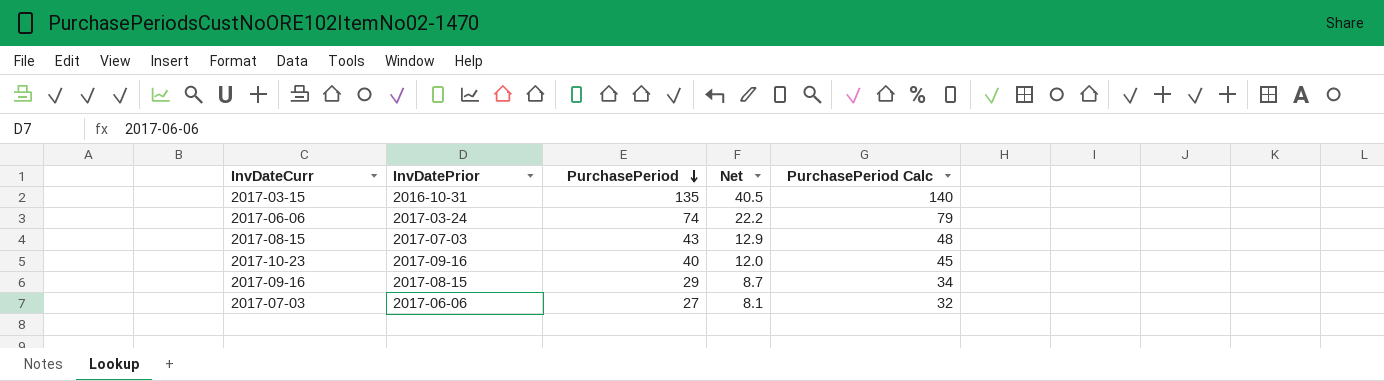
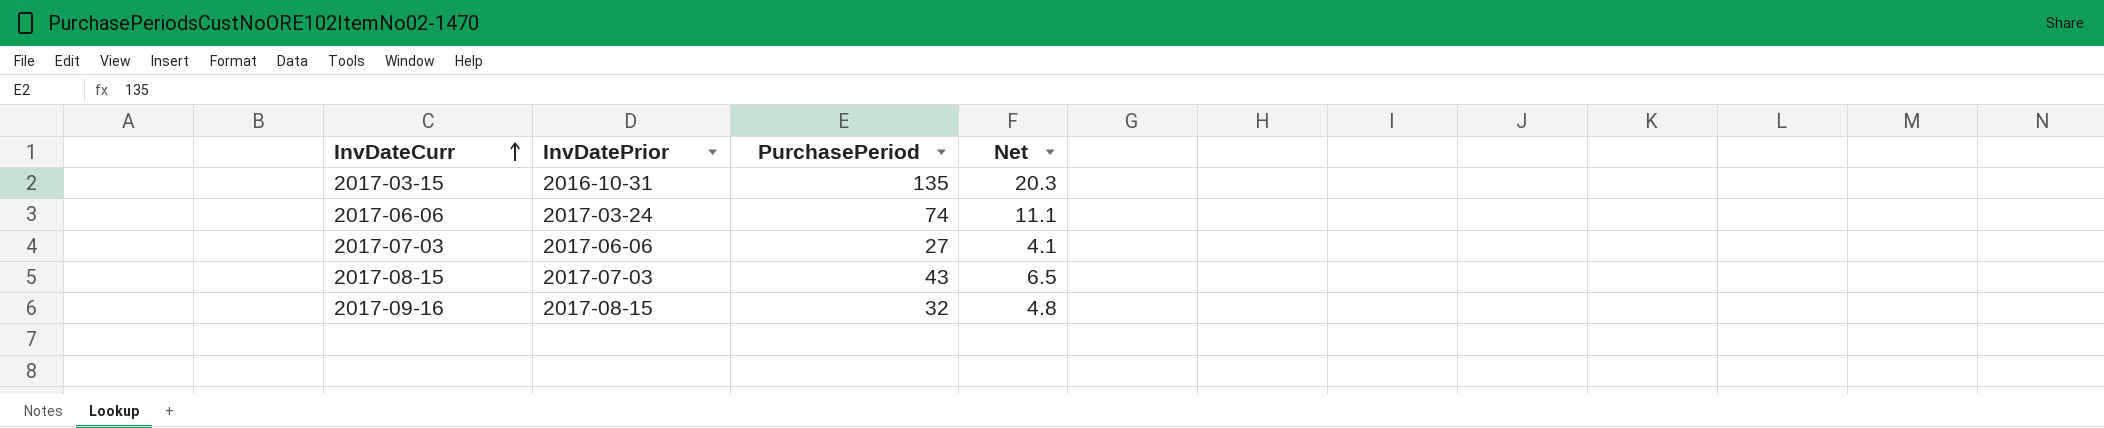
row order: PurchasePeriod descending -> InvDateCurr ascending
column PurchasePeriod Calc | formula: [PurchasePeriod] + 5 -> none
column Net | formula: [PurchasePeriod] * 0.3 -> [PurchasePeriod] * 0.15
row 2017-10-23: 2017-09-16 | 40 | 12.0 | 45 -> none
2017-09-16 | PurchasePeriod: 29 -> 32

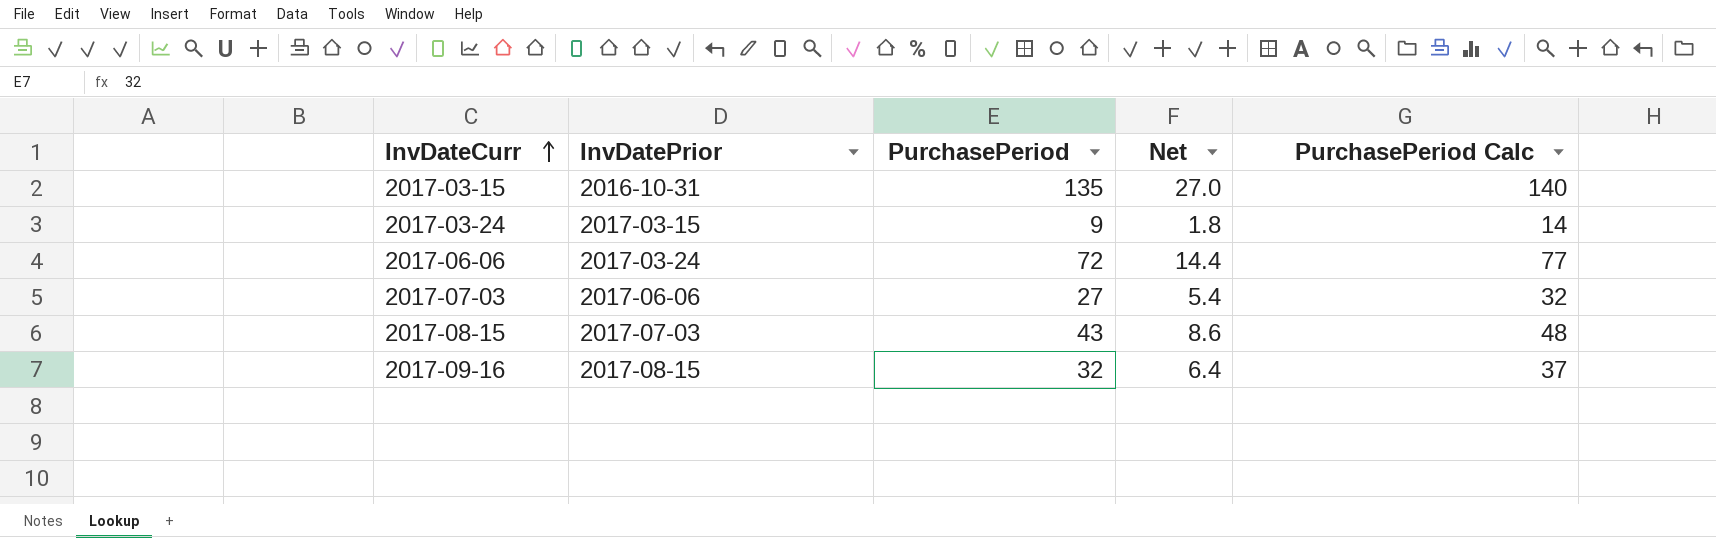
column Net | formula: [PurchasePeriod] * 0.15 -> [PurchasePeriod] * 0.2
column PurchasePeriod Calc | formula: none -> [PurchasePeriod] + 5
row 2017-03-24: none -> 2017-03-15 | 9 | 1.8 | 14
2017-06-06 | PurchasePeriod: 74 -> 72

